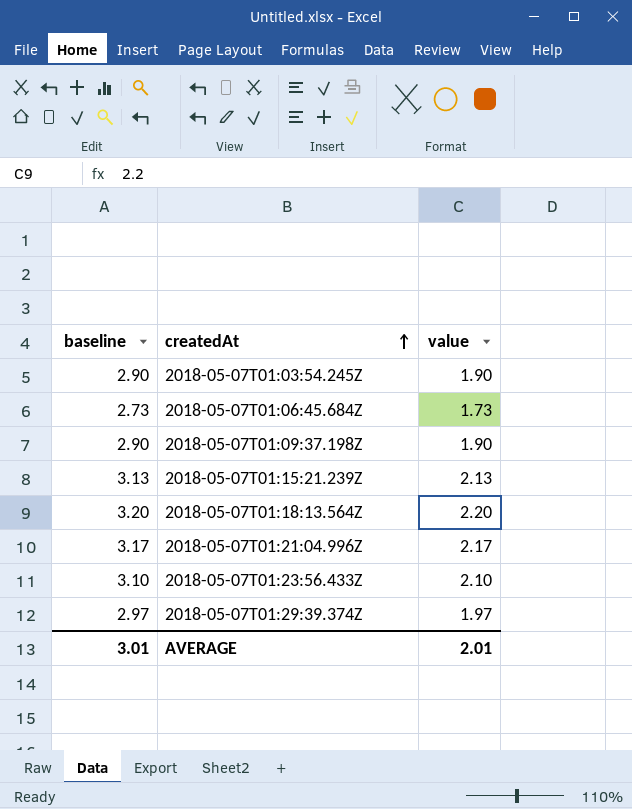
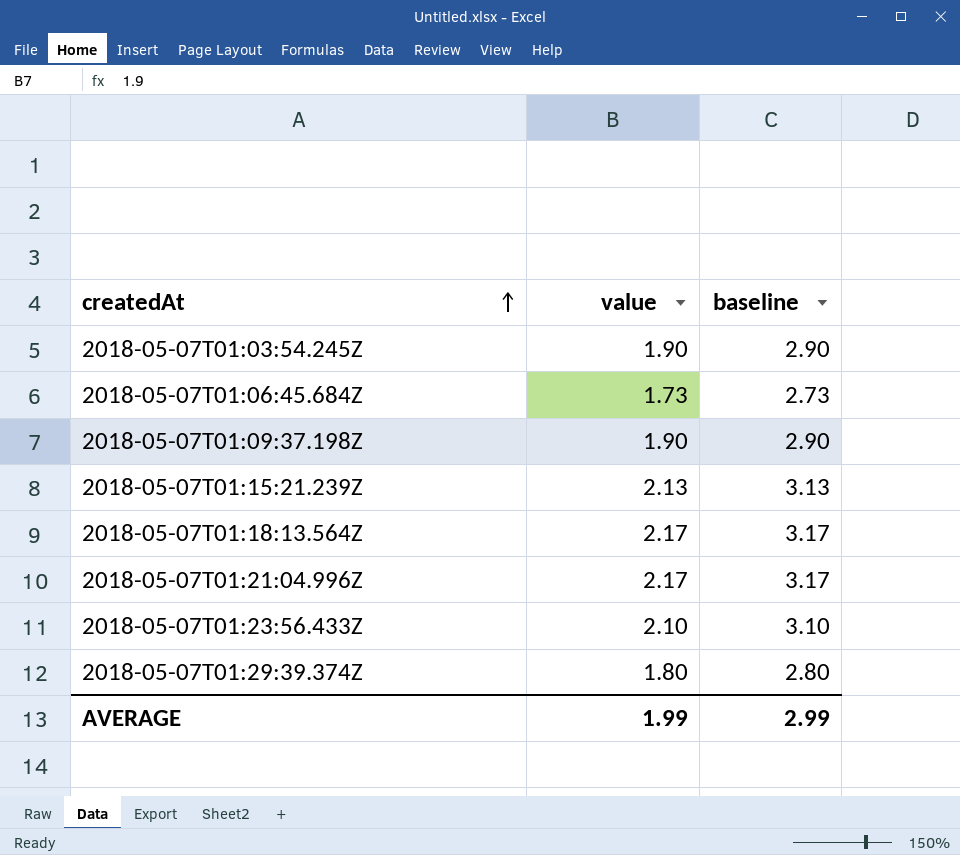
column baseline | position: 1 -> 3
2018-05-07T01:18:13.564Z | value: 2.20 -> 2.17
2018-05-07T01:18:13.564Z | baseline: 3.20 -> 3.17
2018-05-07T01:29:39.374Z | value: 1.97 -> 1.80
2018-05-07T01:29:39.374Z | baseline: 2.97 -> 2.80
AVERAGE | value: 2.01 -> 1.99
AVERAGE | baseline: 3.01 -> 2.99

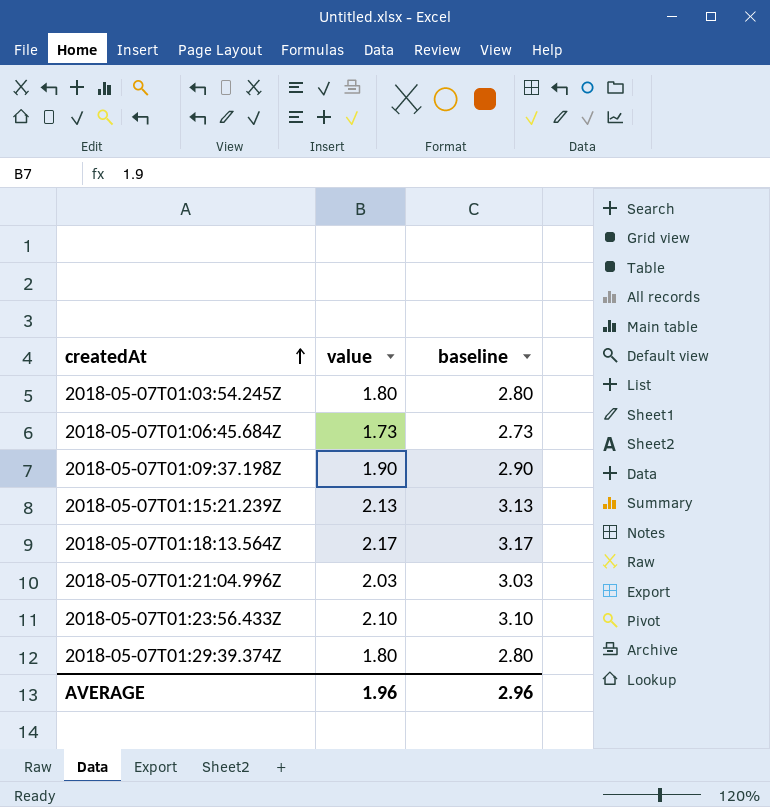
2018-05-07T01:03:54.245Z | value: 1.90 -> 1.80
2018-05-07T01:03:54.245Z | baseline: 2.90 -> 2.80
2018-05-07T01:21:04.996Z | value: 2.17 -> 2.03
2018-05-07T01:21:04.996Z | baseline: 3.17 -> 3.03
AVERAGE | value: 1.99 -> 1.96
AVERAGE | baseline: 2.99 -> 2.96

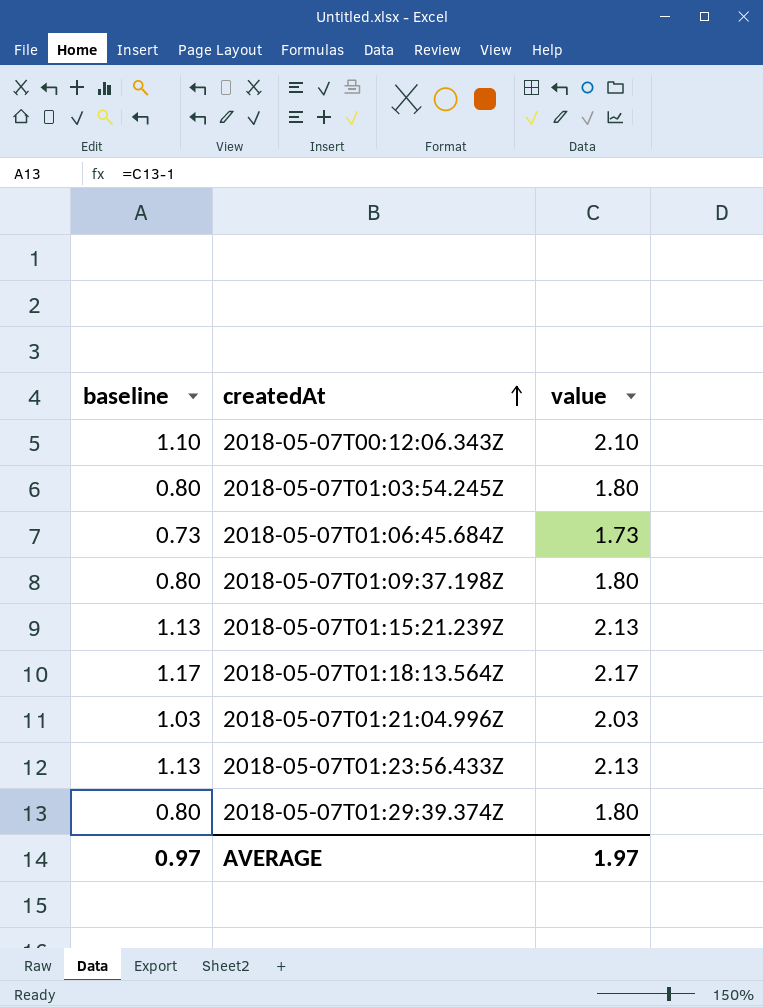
column baseline | formula: [value] + 1 -> [value] - 1
column baseline | position: 3 -> 1
row 2018-05-07T00:12:06.343Z: none -> 1.10 | 2.10
2018-05-07T01:09:37.198Z | value: 1.90 -> 1.80
2018-05-07T01:23:56.433Z | value: 2.10 -> 2.13
AVERAGE | baseline: 2.96 -> 0.97
AVERAGE | value: 1.96 -> 1.97

